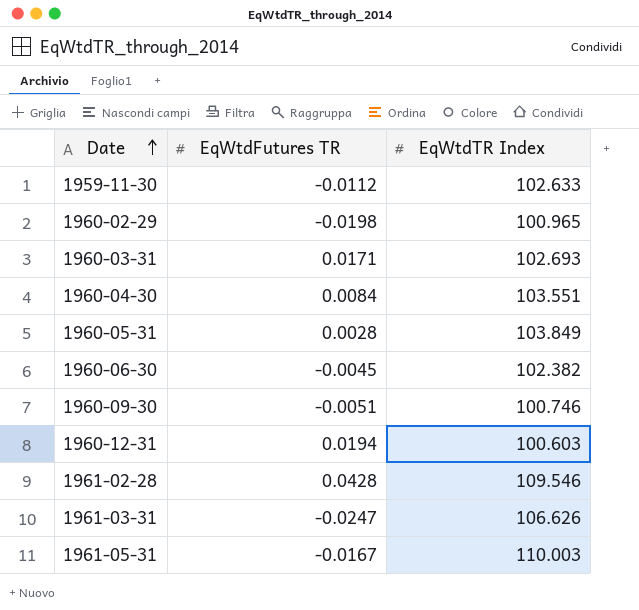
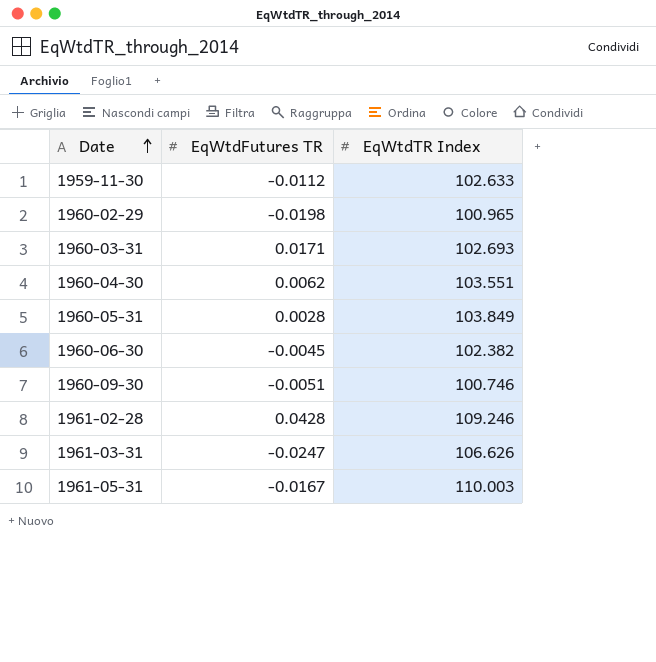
row 1960-12-31: 0.0194 | 100.603 -> none
1960-04-30 | EqWtdFutures TR: 0.0084 -> 0.0062
1961-02-28 | EqWtdTR Index: 109.546 -> 109.246

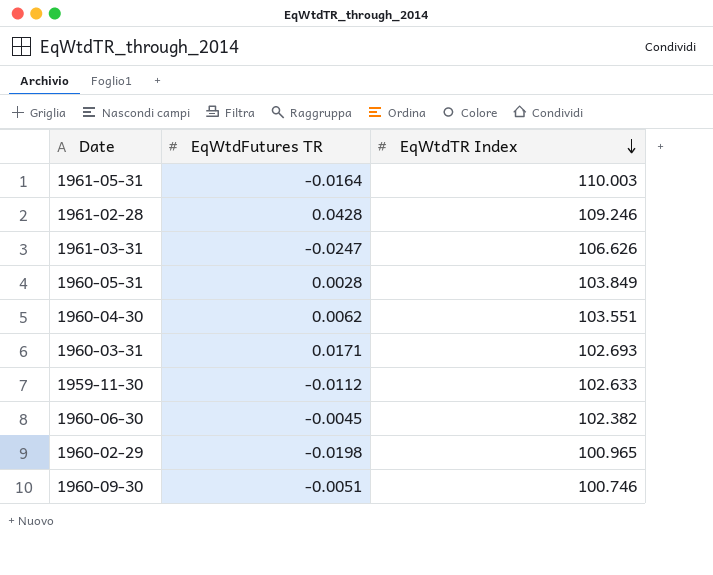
row order: Date ascending -> EqWtdTR Index descending
1961-05-31 | EqWtdFutures TR: -0.0167 -> -0.0164

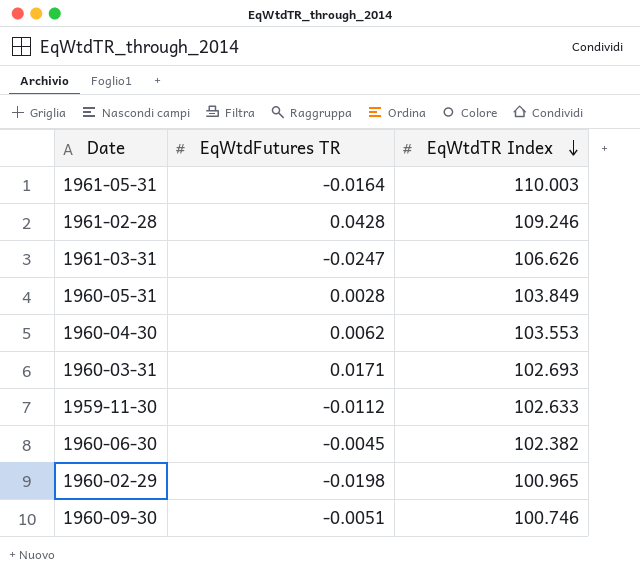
1960-04-30 | EqWtdTR Index: 103.551 -> 103.553

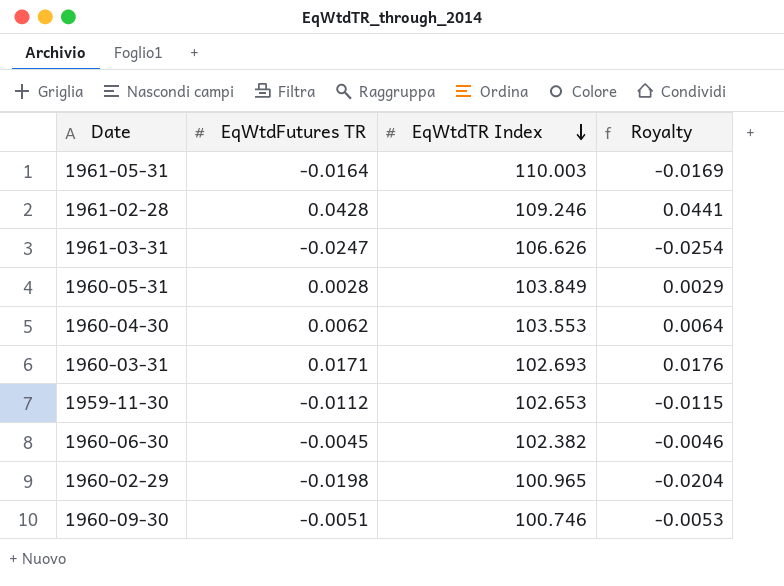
column Royalty | formula: none -> [EqWtdFutures TR] * 1.03
1959-11-30 | EqWtdTR Index: 102.633 -> 102.653

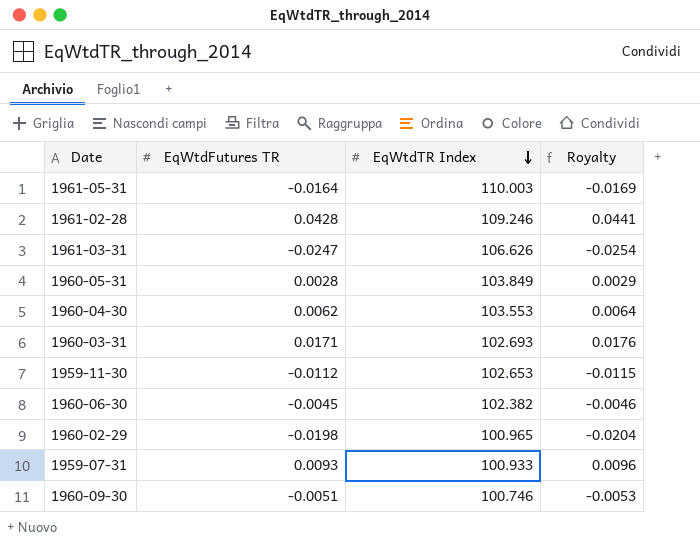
row 1959-07-31: none -> 0.0093 | 100.933 | 0.0096

